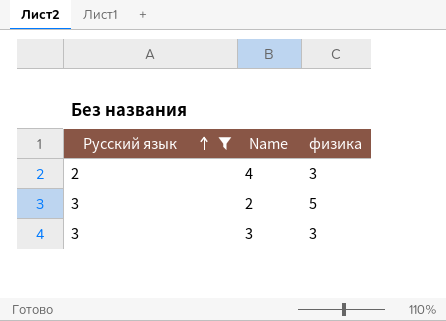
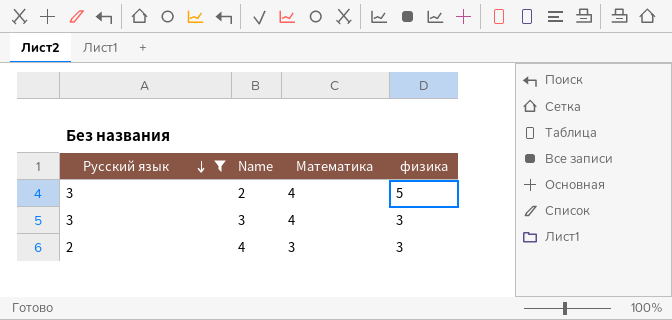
row order: Русский язык ascending -> Русский язык descending
column Математика | position: none -> 3

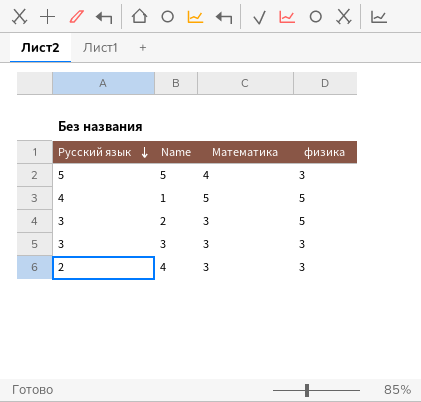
filter: Русский язык <= 3 -> none
2 | Математика: 4 -> 3
3 | Математика: 4 -> 3

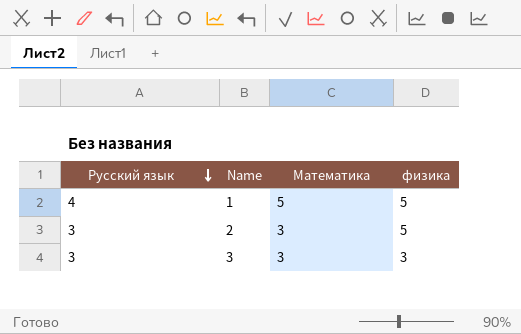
row 5: 5 | 4 | 3 -> none
row 4: 2 | 3 | 3 -> none

